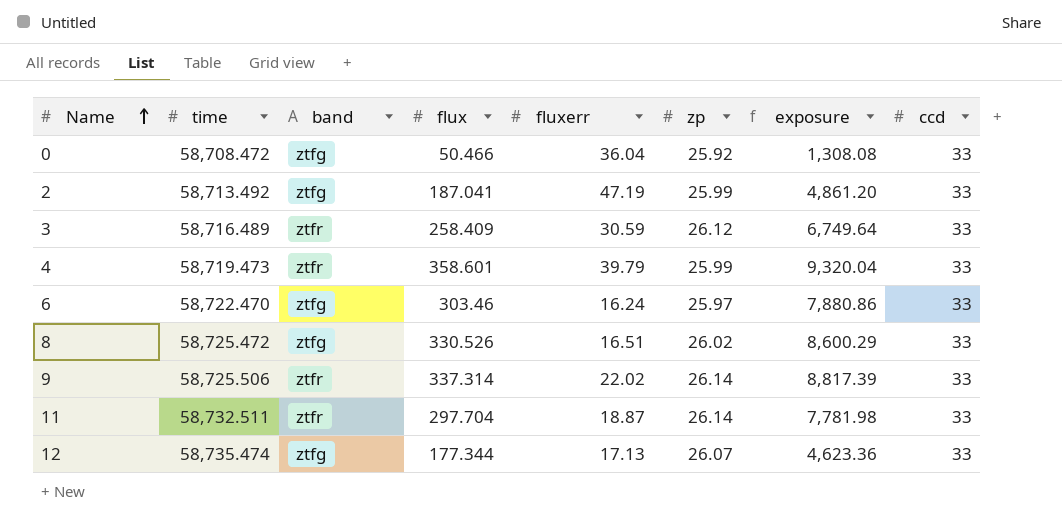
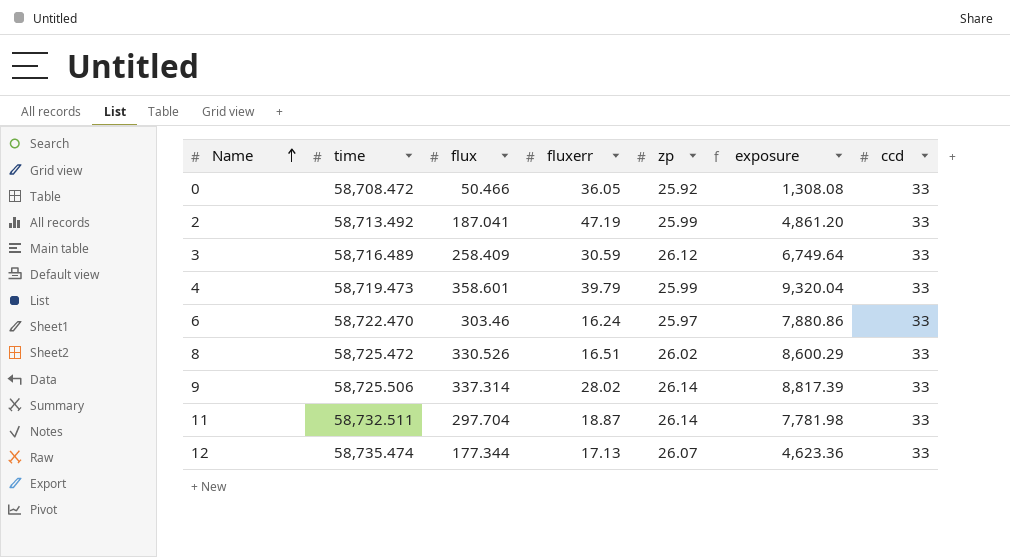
column band | position: 3 -> none
0 | fluxerr: 36.04 -> 36.05
9 | fluxerr: 22.02 -> 28.02

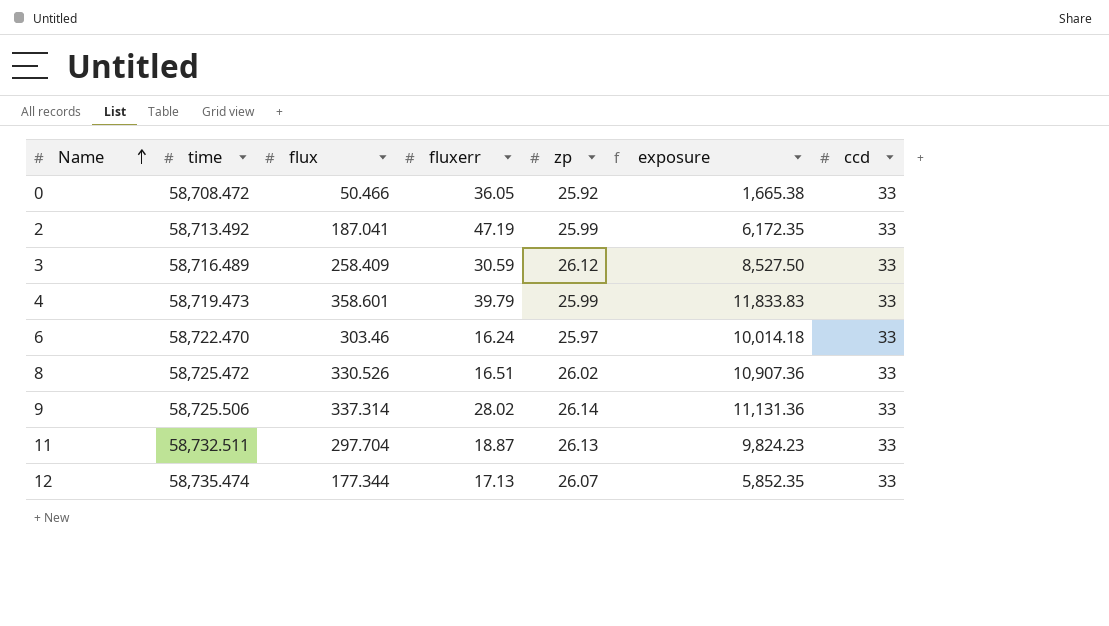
column exposure | formula: [flux] * [zp] -> [flux] * [ccd]
11 | zp: 26.14 -> 26.13

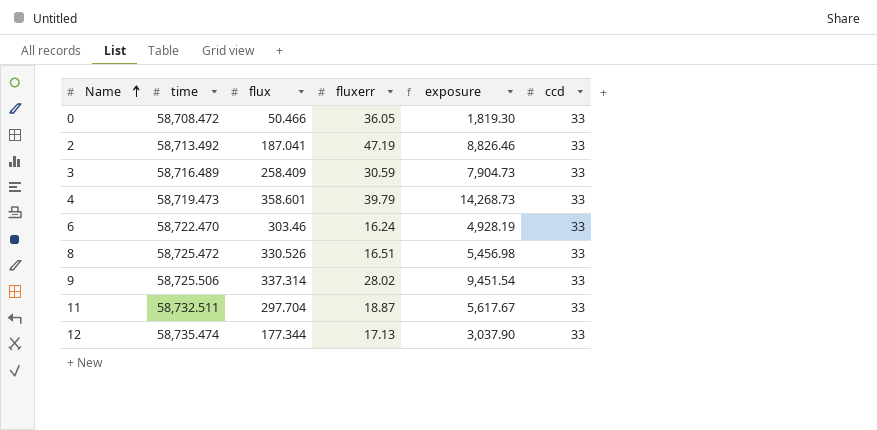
column zp | position: 5 -> none
column exposure | formula: [flux] * [ccd] -> [flux] * [fluxerr]

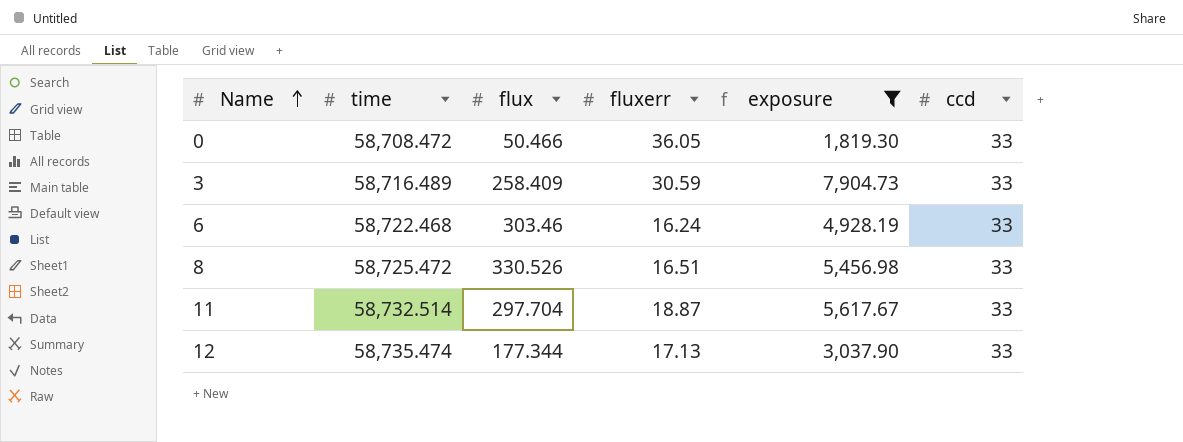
filter: none -> exposure <= 7,904.73
6 | time: 58,722.470 -> 58,722.468
11 | time: 58,732.511 -> 58,732.514

